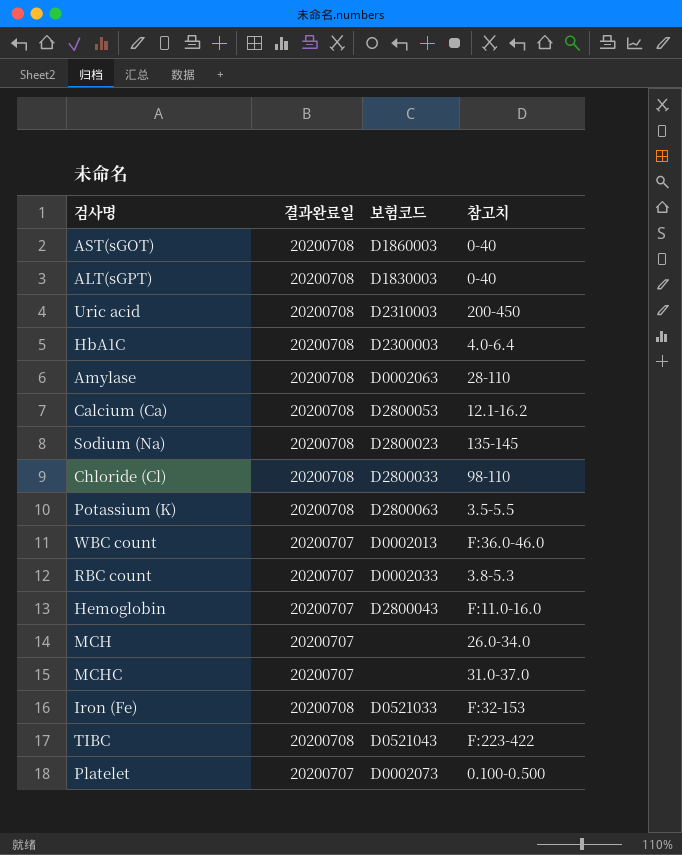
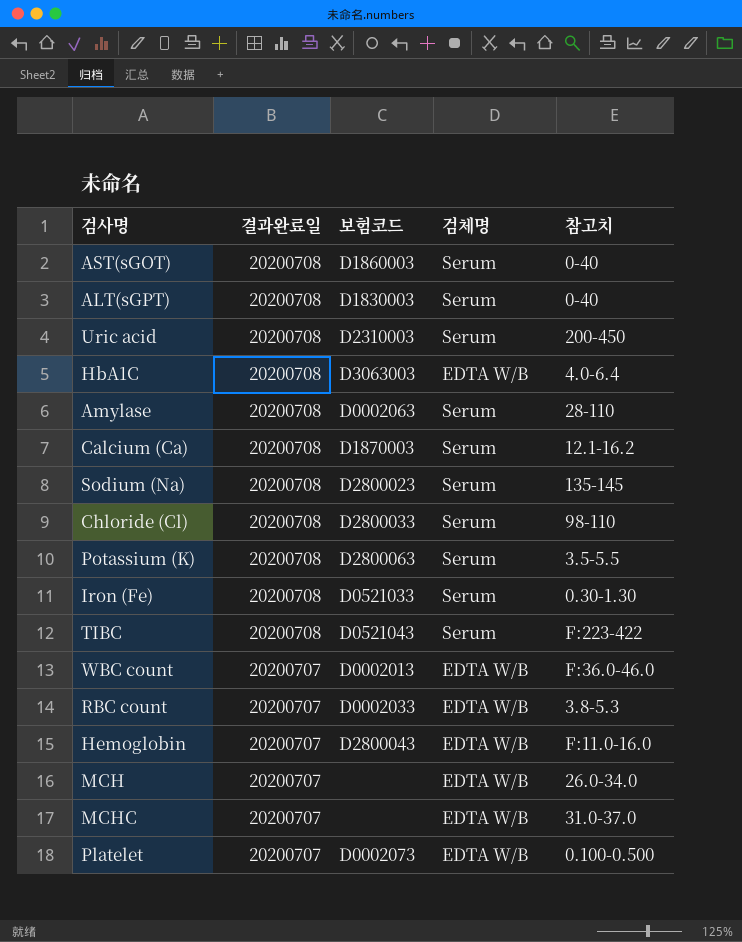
row order: none -> 결과완료일 descending
column 검체명 | position: none -> 4
HbA1C | 보험코드: D2300003 -> D3063003
Calcium (Ca) | 보험코드: D2800053 -> D1870003
Iron (Fe) | 참고치: F:32-153 -> 0.30-1.30

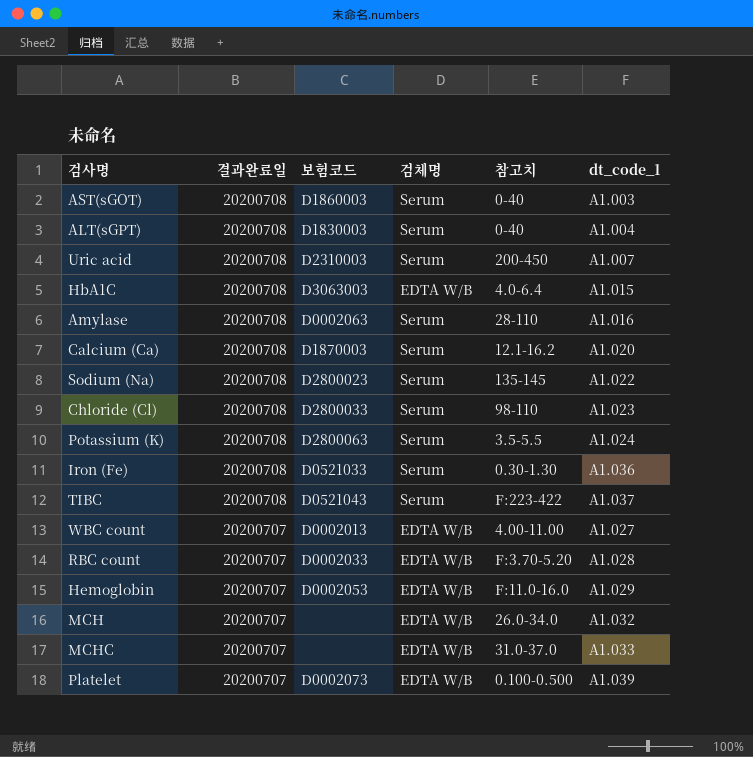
column dt_code_1 | position: none -> 6
WBC count | 참고치: F:36.0-46.0 -> 4.00-11.00
RBC count | 참고치: 3.8-5.3 -> F:3.70-5.20
Hemoglobin | 보험코드: D2800043 -> D0002053

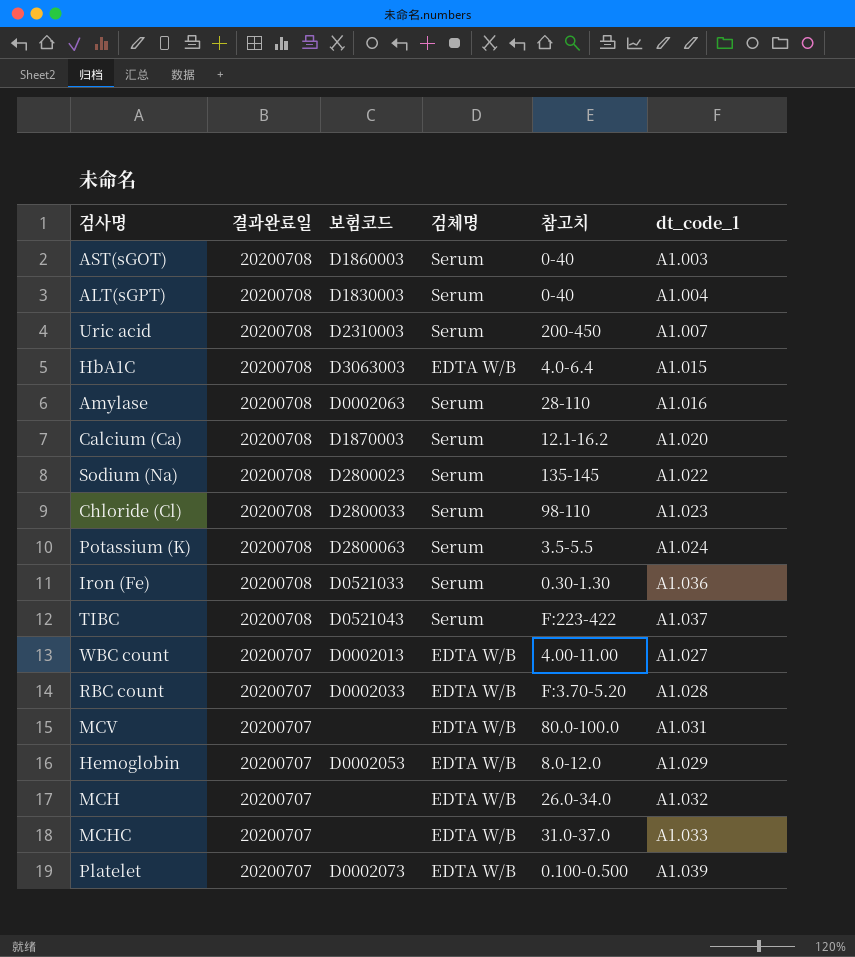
row MCV: none -> 20200707 | none | EDTA W/B | 80.0-100.0 | A1.031
Hemoglobin | 참고치: F:11.0-16.0 -> 8.0-12.0

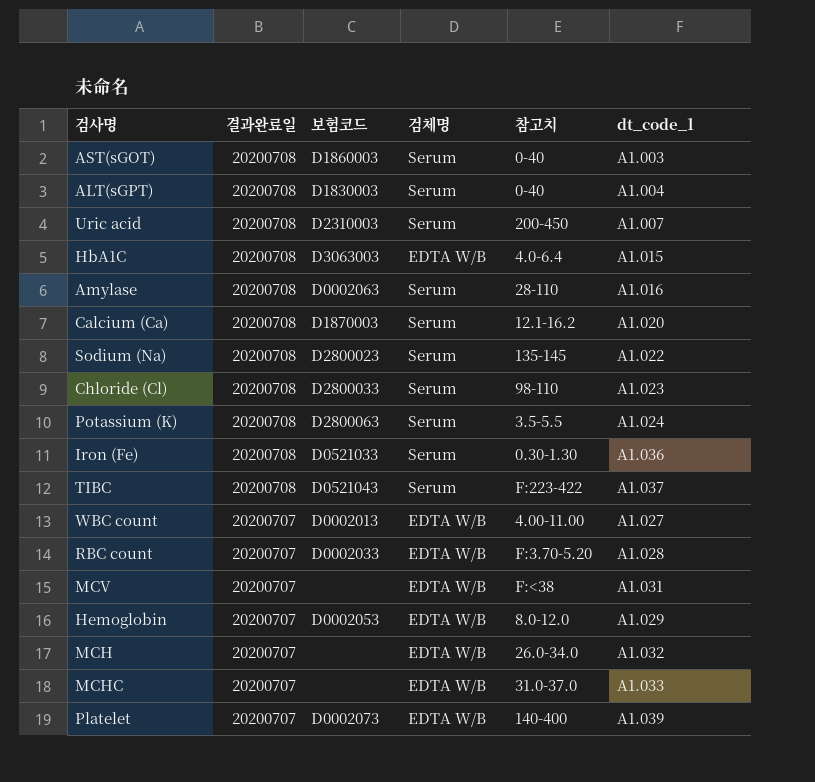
MCV | 참고치: 80.0-100.0 -> F:<38
Platelet | 참고치: 0.100-0.500 -> 140-400

